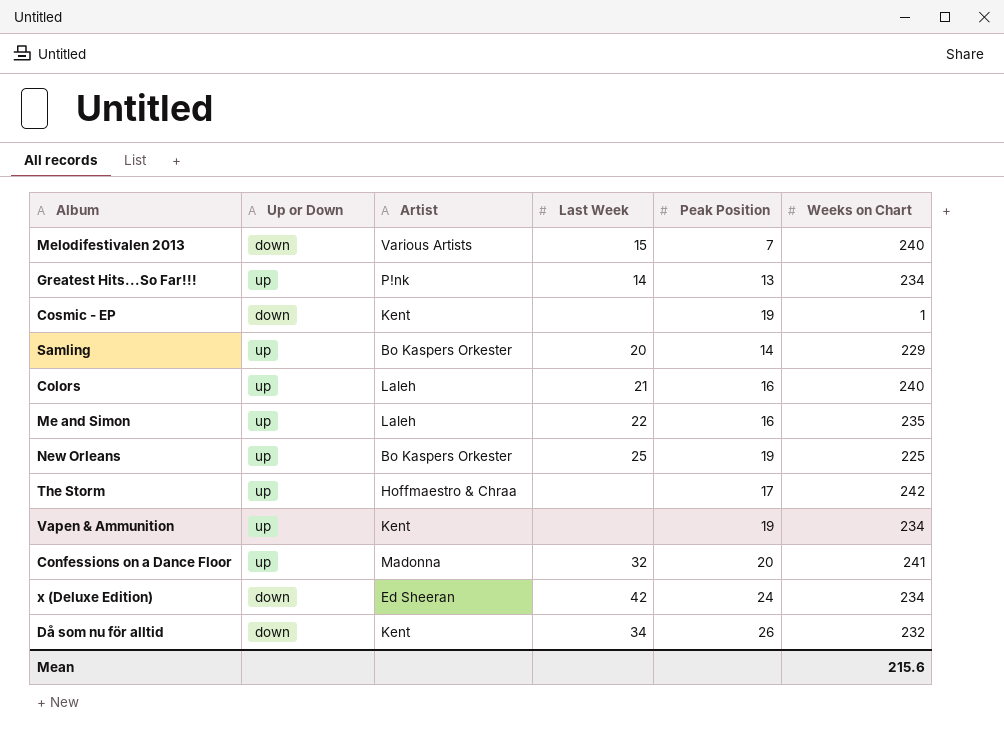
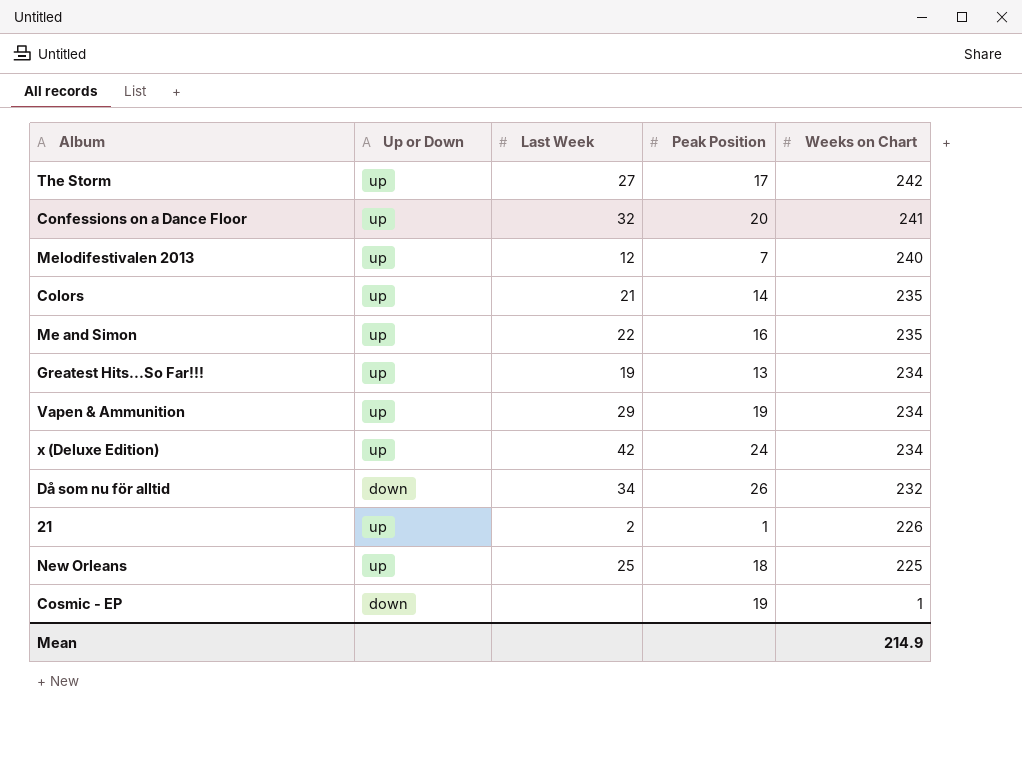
row order: none -> Weeks on Chart descending
column Artist | position: 3 -> none
row Samling: up | Bo Kaspers Orkester | 20 | 14 | 229 -> none
The Storm | Last Week: none -> 27
Melodifestivalen 2013 | Up or Down: down -> up
Melodifestivalen 2013 | Last Week: 15 -> 12
Colors | Peak Position: 16 -> 14
Colors | Weeks on Chart: 240 -> 235
Greatest Hits...So Far!!! | Last Week: 14 -> 19
Vapen & Ammunition | Last Week: none -> 29
x (Deluxe Edition) | Up or Down: down -> up
row 21: none -> up | 2 | 1 | 226
New Orleans | Peak Position: 19 -> 18
Mean | Weeks on Chart: 215.6 -> 214.9

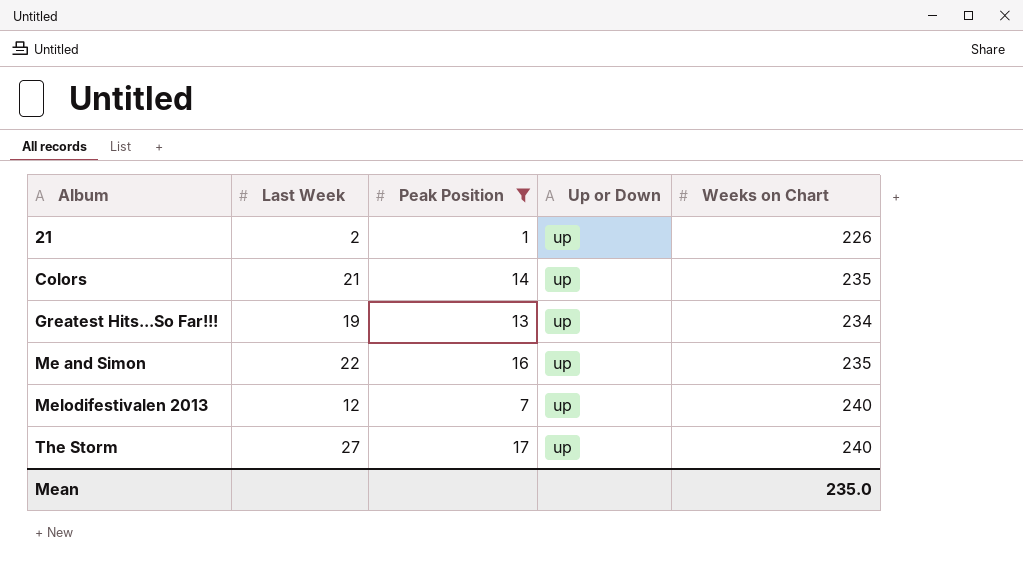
filter: none -> Peak Position <= 17
row order: Weeks on Chart descending -> Album ascending
column Up or Down | position: 2 -> 4
The Storm | Weeks on Chart: 242 -> 240
Mean | Weeks on Chart: 214.9 -> 235.0

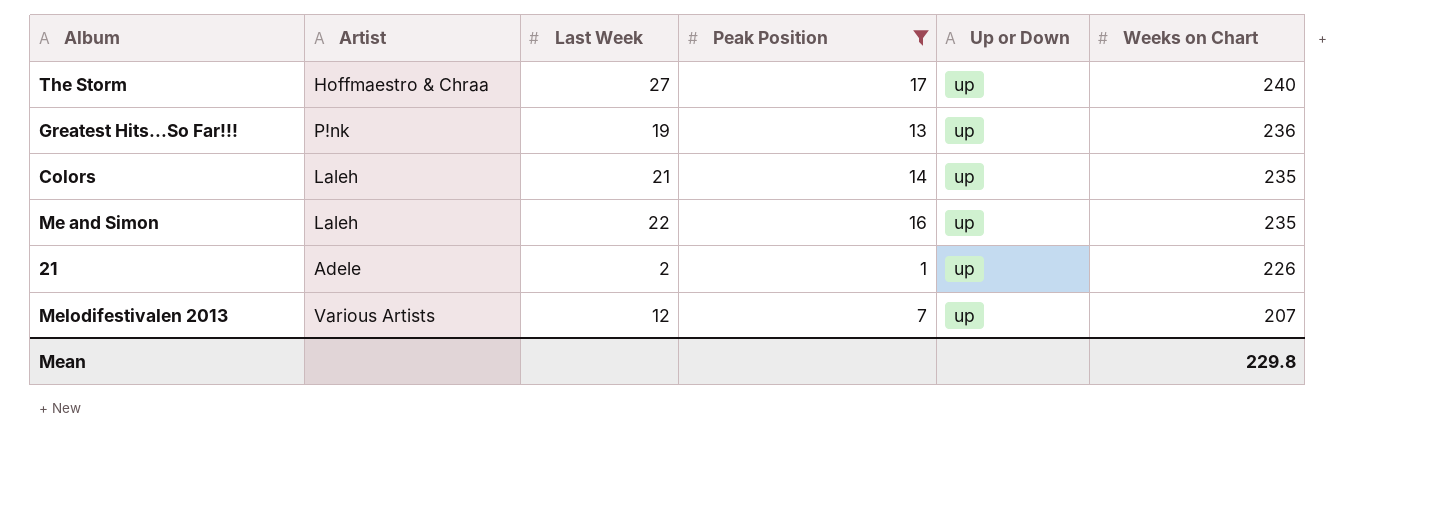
row order: Album ascending -> Weeks on Chart descending
column Artist | position: none -> 2
Greatest Hits...So Far!!! | Weeks on Chart: 234 -> 236
Melodifestivalen 2013 | Weeks on Chart: 240 -> 207
Mean | Weeks on Chart: 235.0 -> 229.8

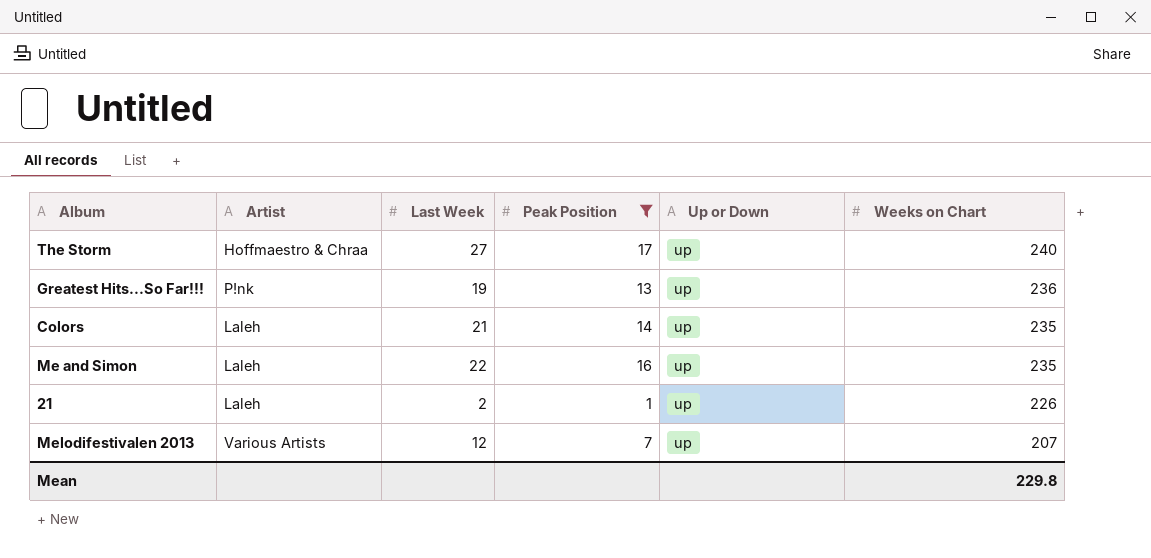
21 | Artist: Adele -> Laleh

